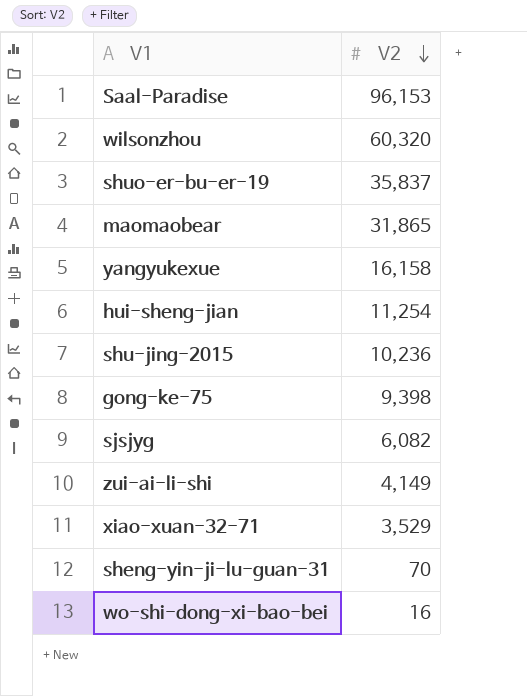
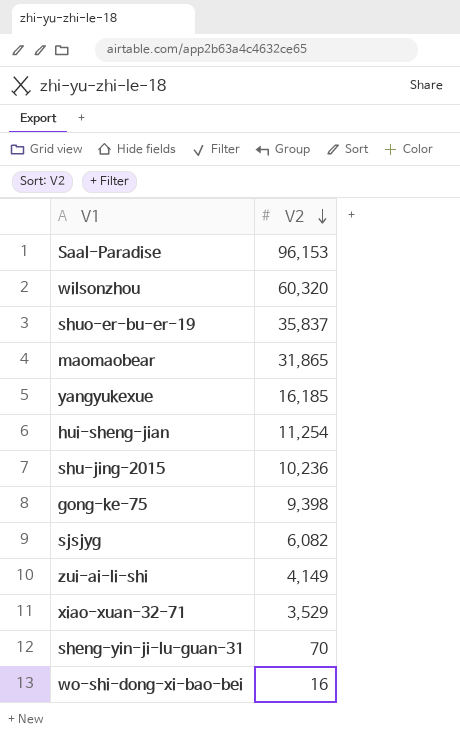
yangyukexue | V2: 16,158 -> 16,185

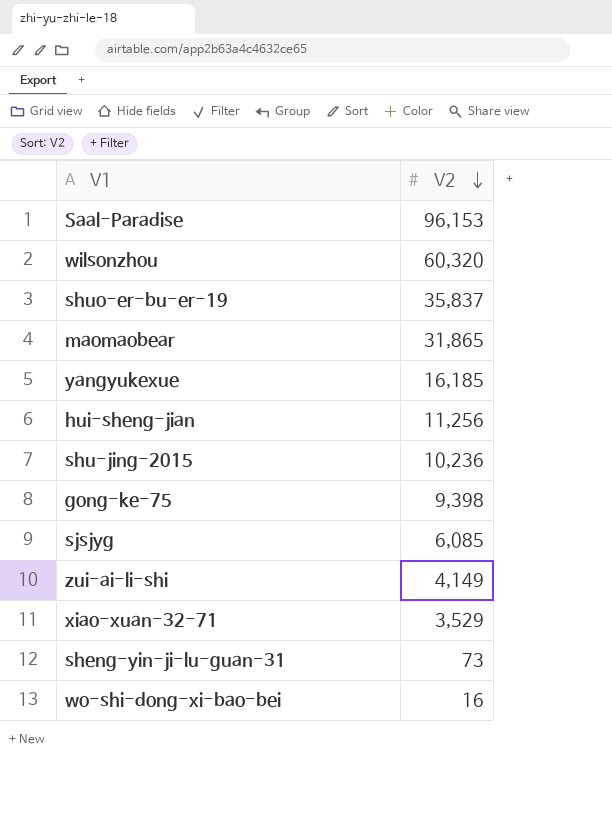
hui-sheng-jian | V2: 11,254 -> 11,256
sjsjyg | V2: 6,082 -> 6,085
sheng-yin-ji-lu-guan-31 | V2: 70 -> 73

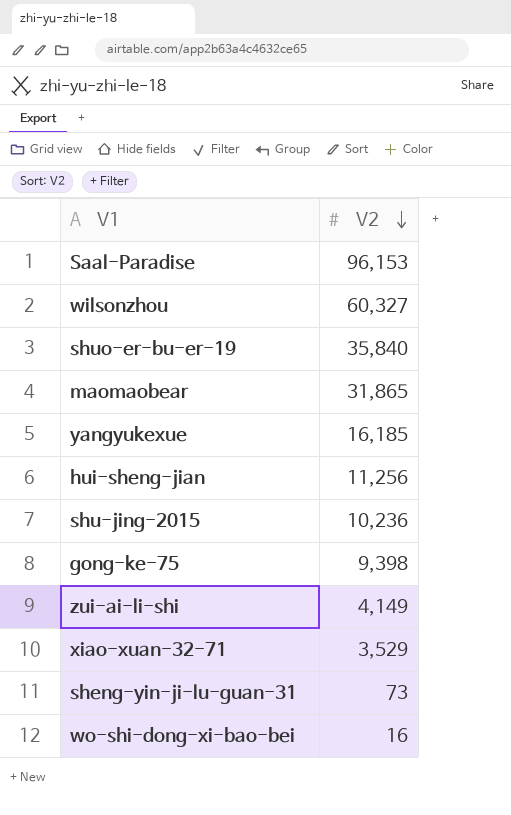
row sjsjyg: 6,085 -> none
wilsonzhou | V2: 60,320 -> 60,327
shuo-er-bu-er-19 | V2: 35,837 -> 35,840

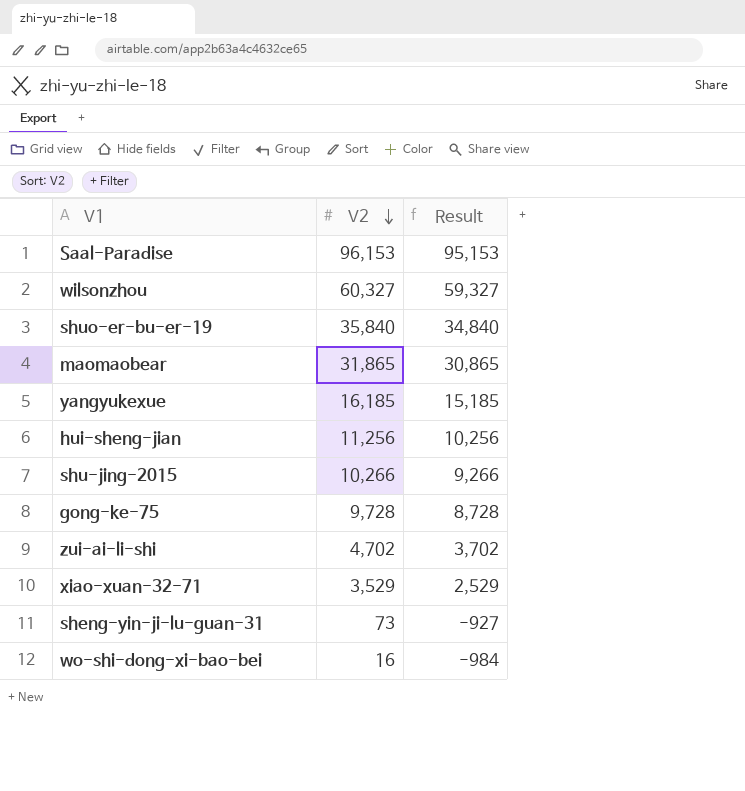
column Result | formula: none -> [V2] - 1000
shu-jing-2015 | V2: 10,236 -> 10,266
gong-ke-75 | V2: 9,398 -> 9,728
zui-ai-li-shi | V2: 4,149 -> 4,702

